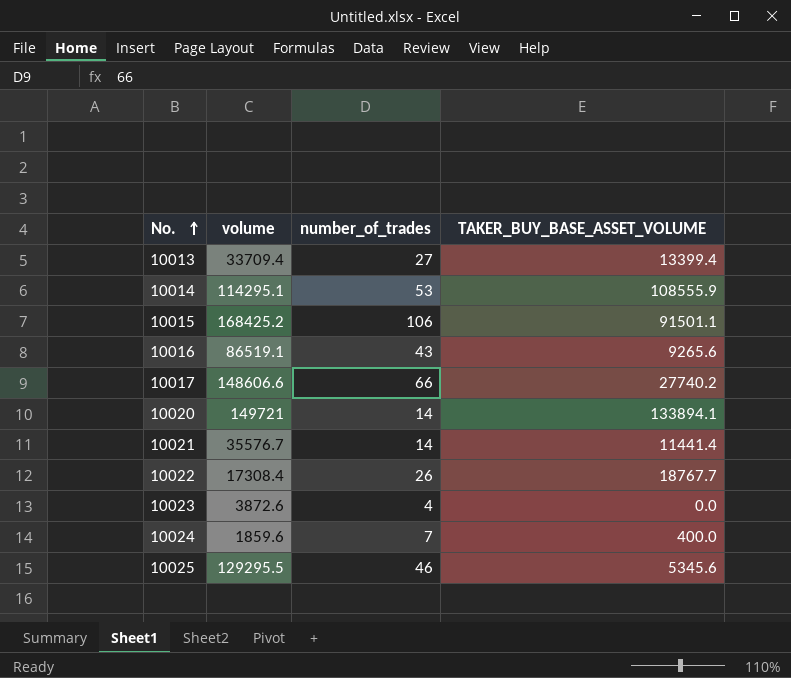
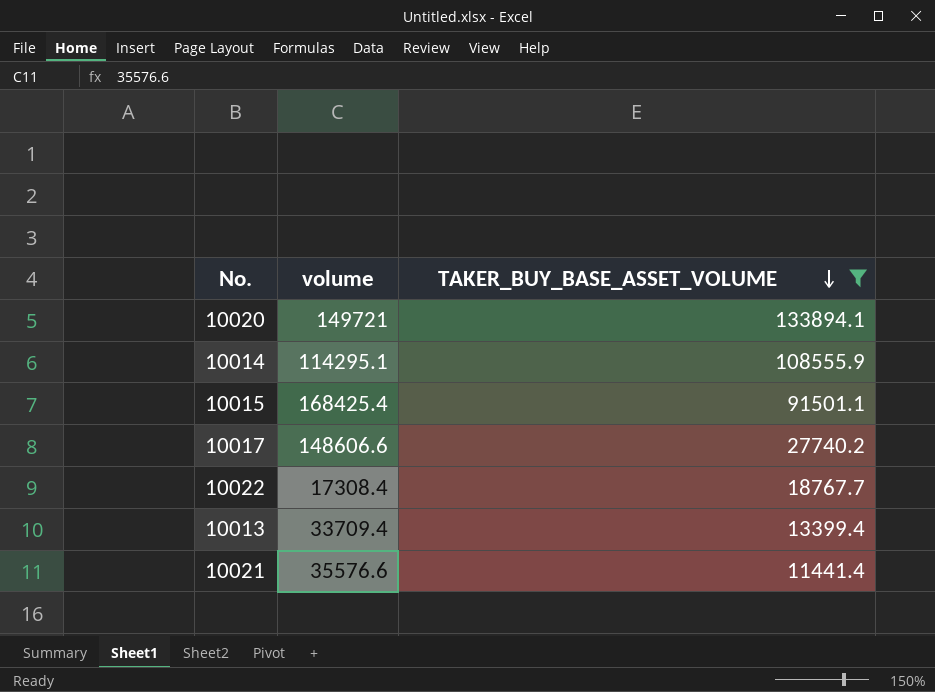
filter: none -> TAKER_BUY_BASE_ASSET_VOLUME >= 11441.4
row order: No. ascending -> TAKER_BUY_BASE_ASSET_VOLUME descending
column number_of_trades | position: 3 -> none
10015 | volume: 168425.2 -> 168425.4
10021 | volume: 35576.7 -> 35576.6

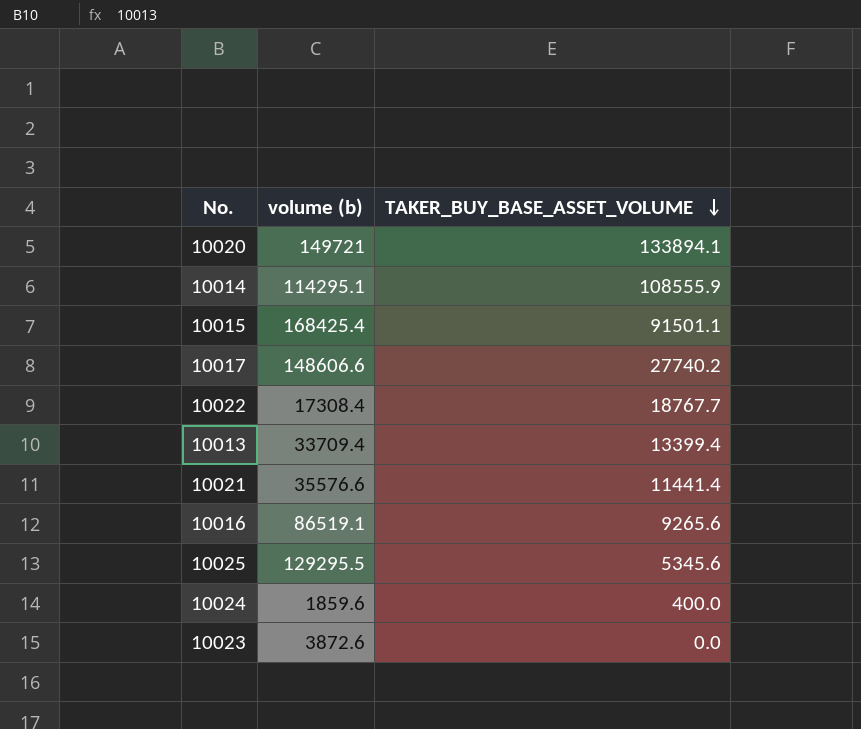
filter: TAKER_BUY_BASE_ASSET_VOLUME >= 11441.4 -> none
column name: volume -> volume (b)

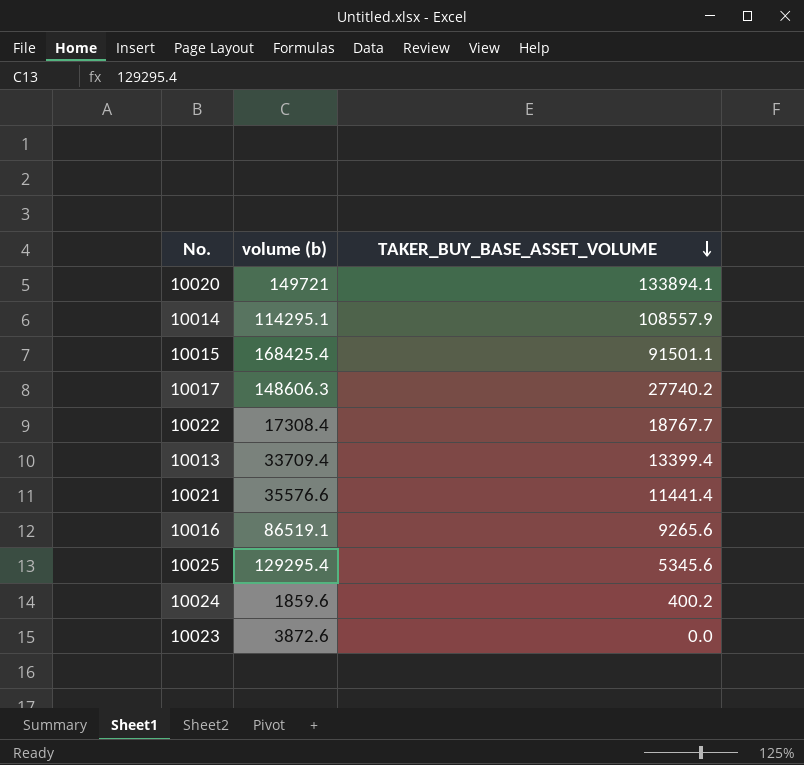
10014 | TAKER_BUY_BASE_ASSET_VOLUME: 108555.9 -> 108557.9
10017 | volume (b): 148606.6 -> 148606.3
10025 | volume (b): 129295.5 -> 129295.4
10024 | TAKER_BUY_BASE_ASSET_VOLUME: 400.0 -> 400.2

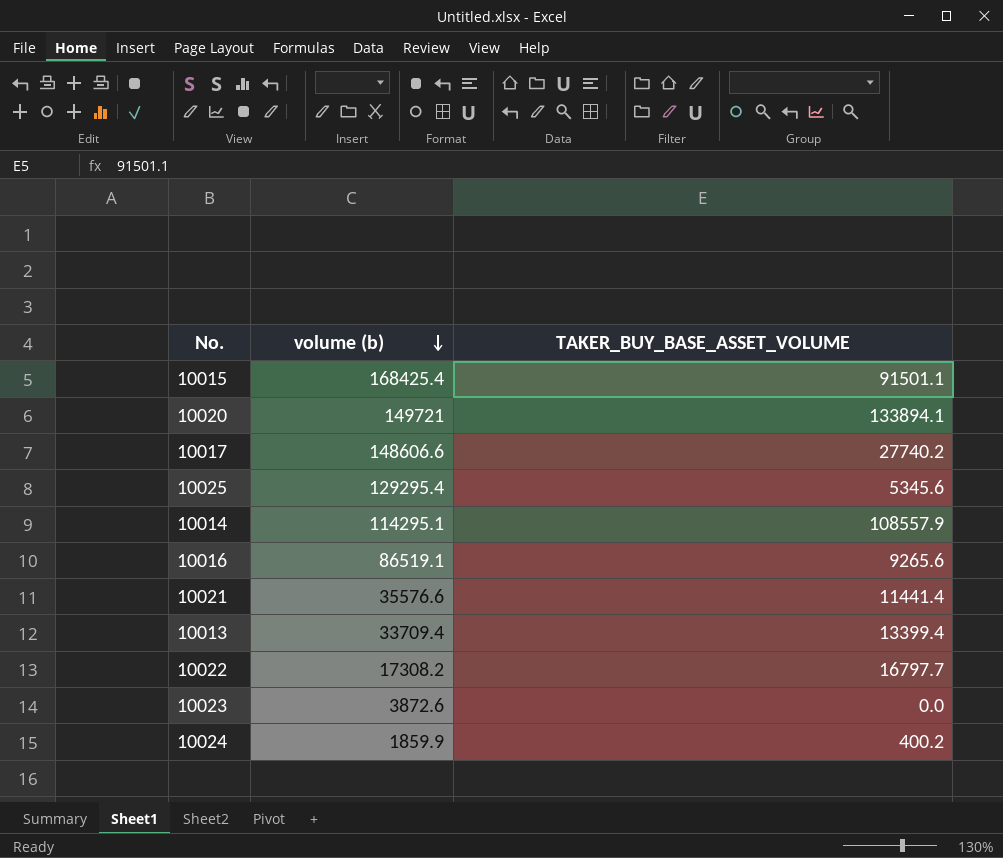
row order: TAKER_BUY_BASE_ASSET_VOLUME descending -> volume (b) descending
10017 | volume (b): 148606.3 -> 148606.6
10022 | volume (b): 17308.4 -> 17308.2
10022 | TAKER_BUY_BASE_ASSET_VOLUME: 18767.7 -> 16797.7
10024 | volume (b): 1859.6 -> 1859.9

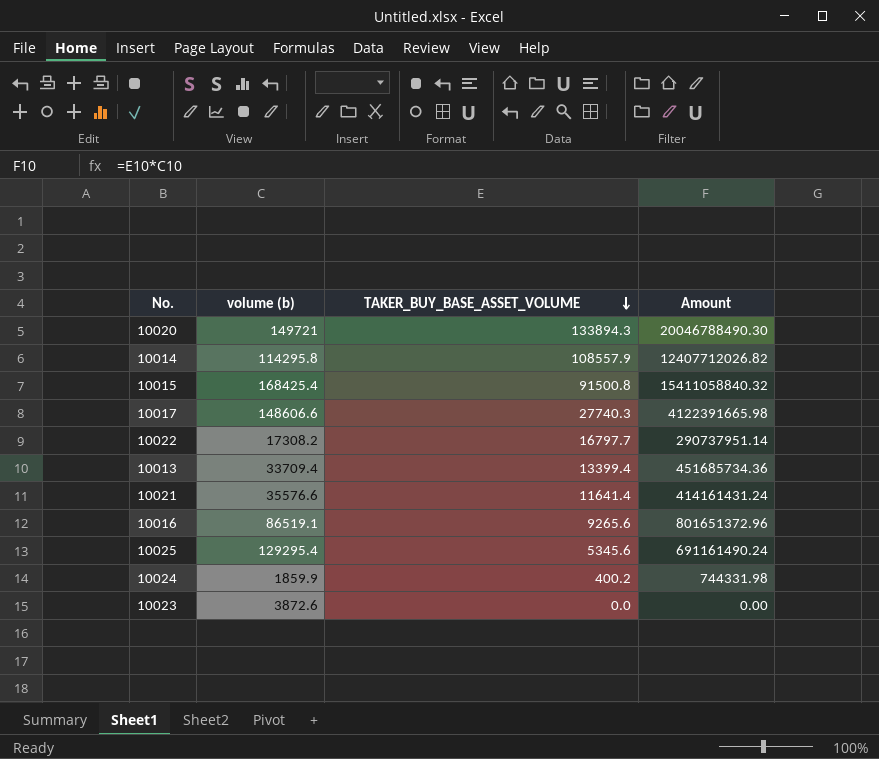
row order: volume (b) descending -> TAKER_BUY_BASE_ASSET_VOLUME descending
column Amount | formula: none -> [volume (b)] * [TAKER_BUY_BASE_ASSET_VOLUME]
10020 | TAKER_BUY_BASE_ASSET_VOLUME: 133894.1 -> 133894.3
10014 | volume (b): 114295.1 -> 114295.8
10015 | TAKER_BUY_BASE_ASSET_VOLUME: 91501.1 -> 91500.8
10017 | TAKER_BUY_BASE_ASSET_VOLUME: 27740.2 -> 27740.3
10021 | TAKER_BUY_BASE_ASSET_VOLUME: 11441.4 -> 11641.4

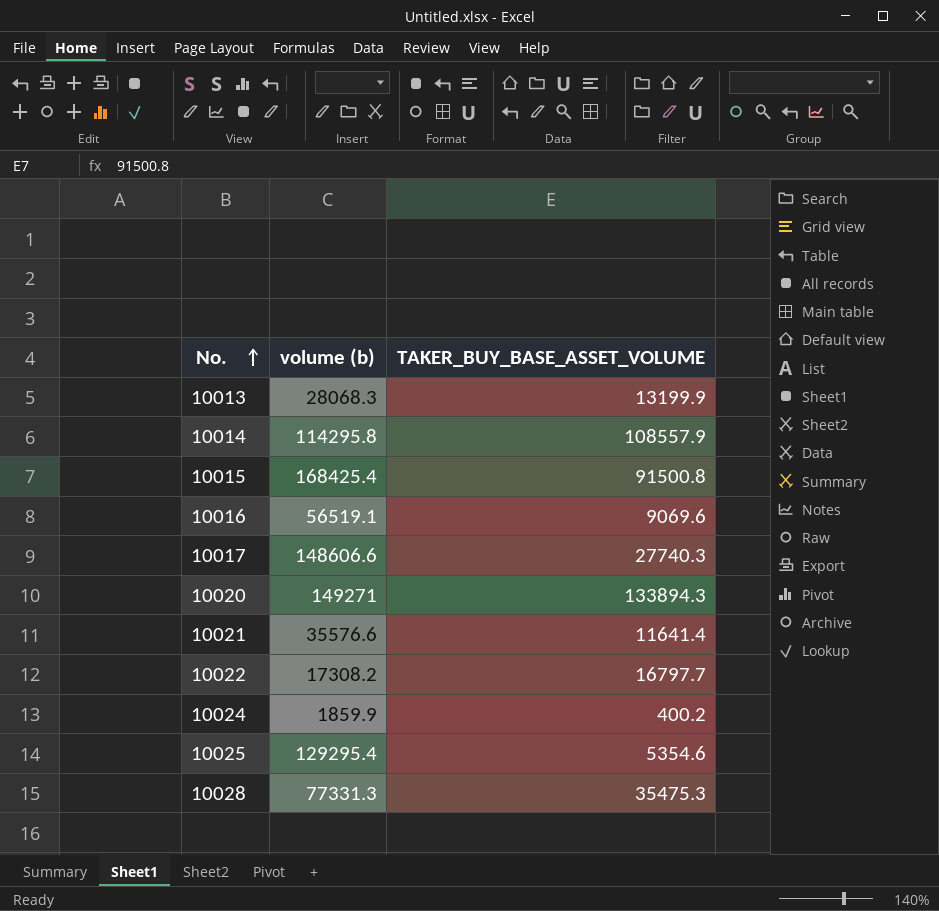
row order: TAKER_BUY_BASE_ASSET_VOLUME descending -> No. ascending
column Amount | formula: [volume (b)] * [TAKER_BUY_BASE_ASSET_VOLUME] -> none
row 10023: 3872.6 | 0.0 | 0.00 -> none
10013 | volume (b): 33709.4 -> 28068.3
10013 | TAKER_BUY_BASE_ASSET_VOLUME: 13399.4 -> 13199.9
10016 | volume (b): 86519.1 -> 56519.1
10016 | TAKER_BUY_BASE_ASSET_VOLUME: 9265.6 -> 9069.6
10020 | volume (b): 149721 -> 149271
10025 | TAKER_BUY_BASE_ASSET_VOLUME: 5345.6 -> 5354.6
row 10028: none -> 77331.3 | 35475.3

